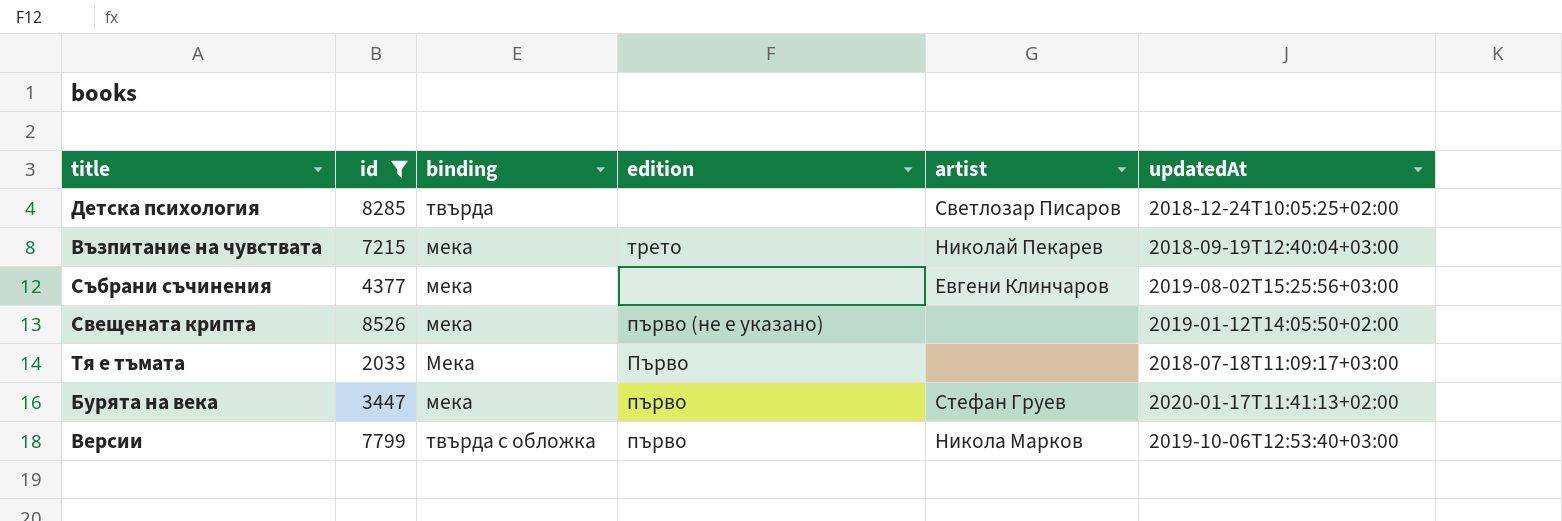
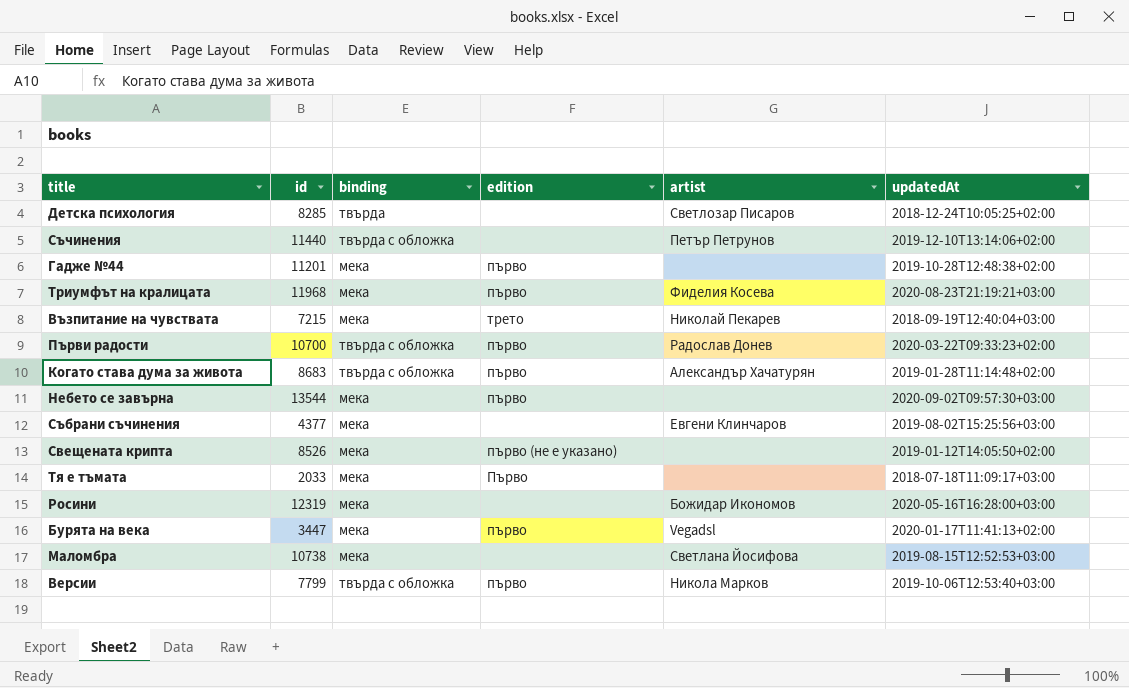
filter: id <= 8526 -> none
Тя е тъмата | binding: Мека -> мека
Бурята на века | artist: Стефан Груев -> Vegadsl

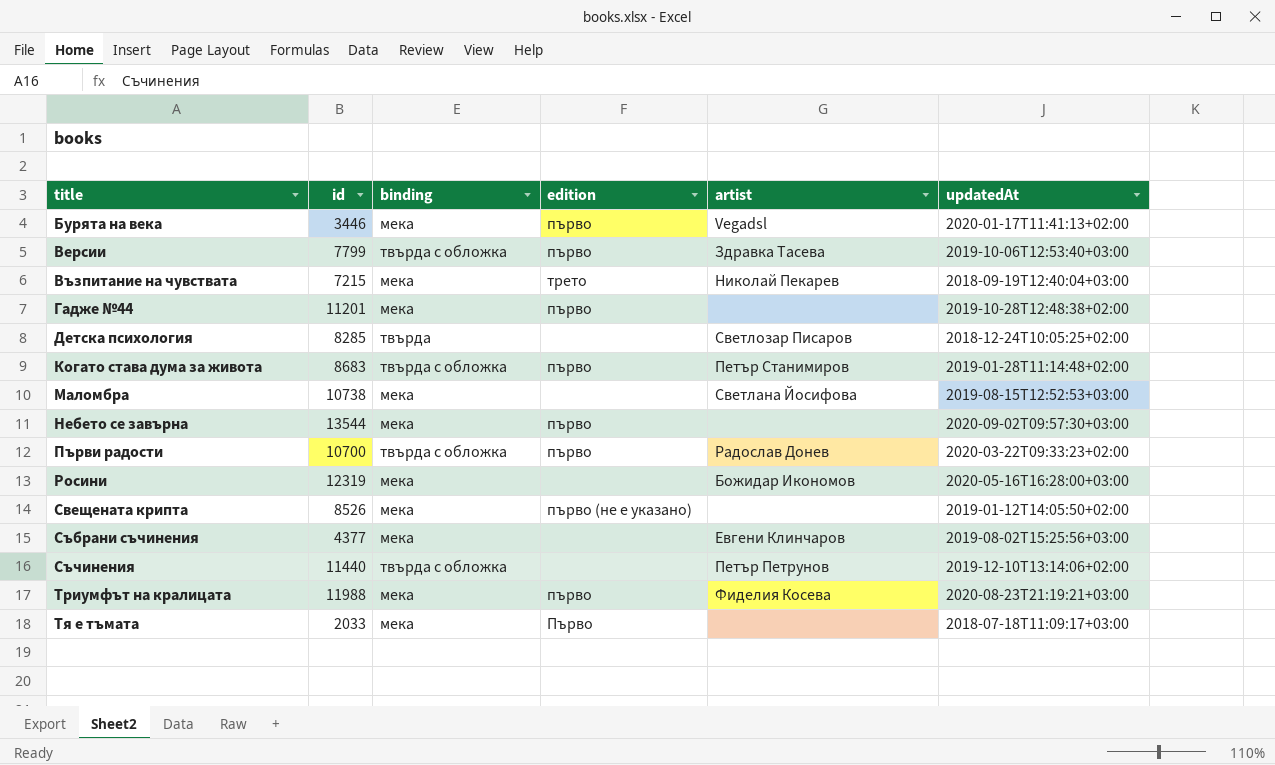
row order: none -> title ascending
Бурята на века | id: 3447 -> 3446
Версии | artist: Никола Марков -> Здравка Тасева
Когато става дума за живота | artist: Александър Хачатурян -> Петър Станимиров
Триумфът на кралицата | id: 11968 -> 11988

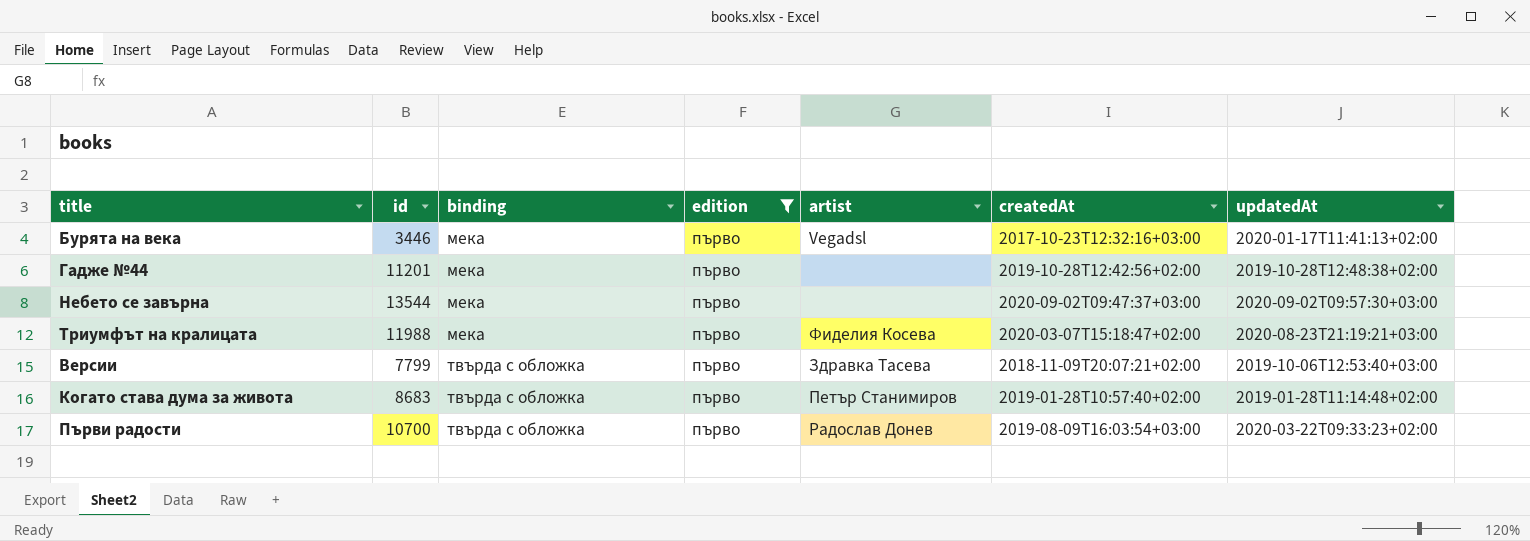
filter: none -> edition = първо
row order: title ascending -> binding ascending
column createdAt | position: none -> 6

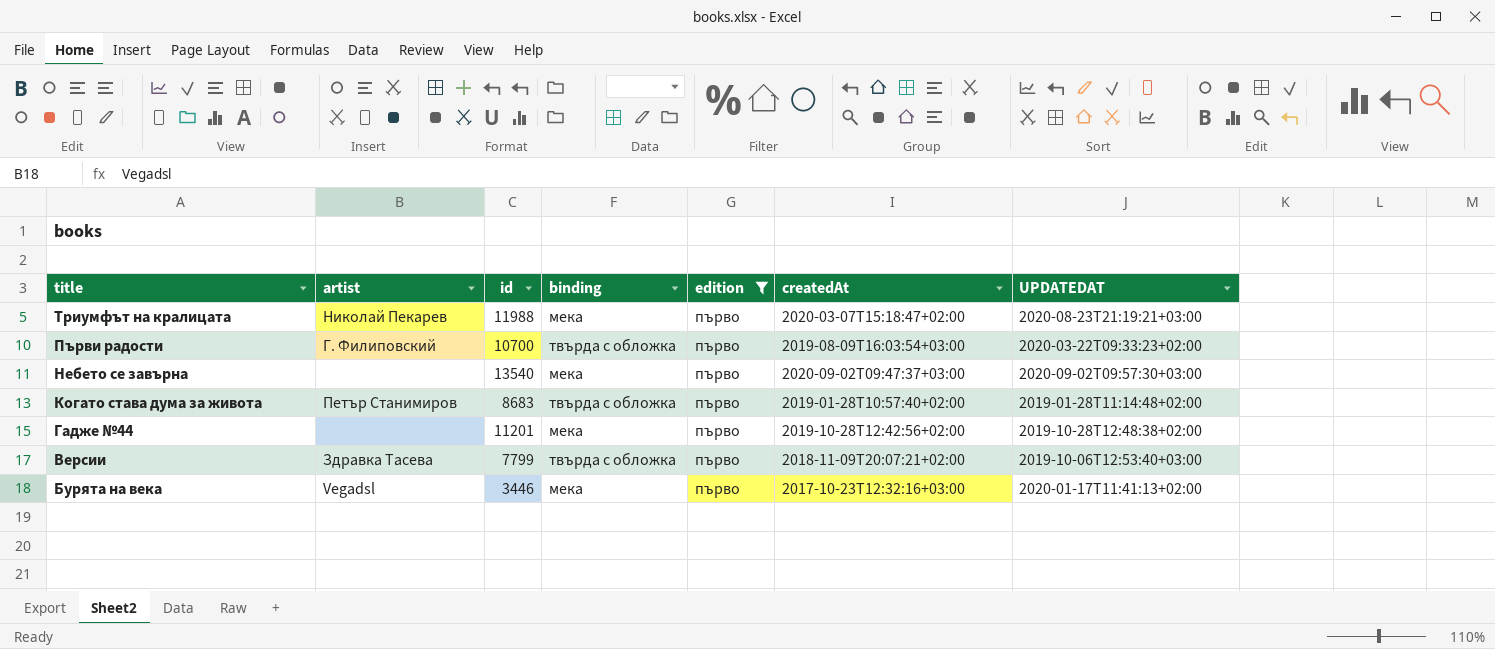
row order: binding ascending -> title descending
column artist | position: 5 -> 2
column name: updatedAt -> UPDATEDAT
Триумфът на кралицата | artist: Фиделия Косева -> Николай Пекарев
Първи радости | artist: Радослав Донев -> Г. Филиповский
Небето се завърна | id: 13544 -> 13540

